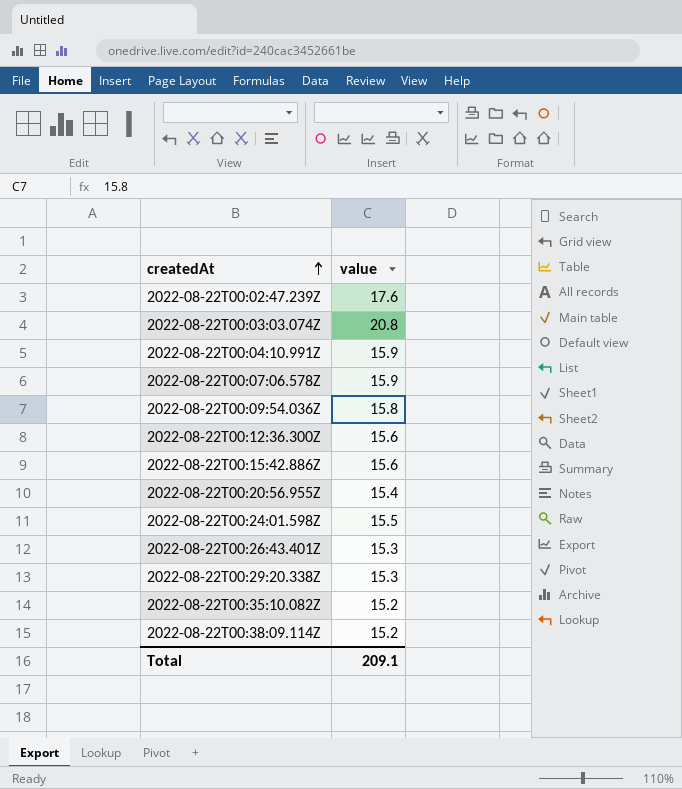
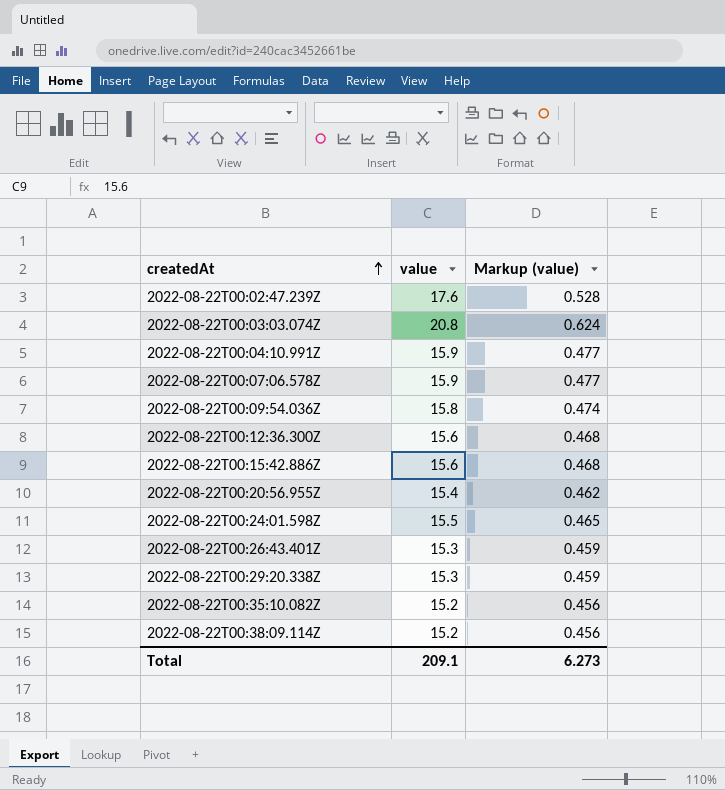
column Markup (value) | formula: none -> [value] * 0.03

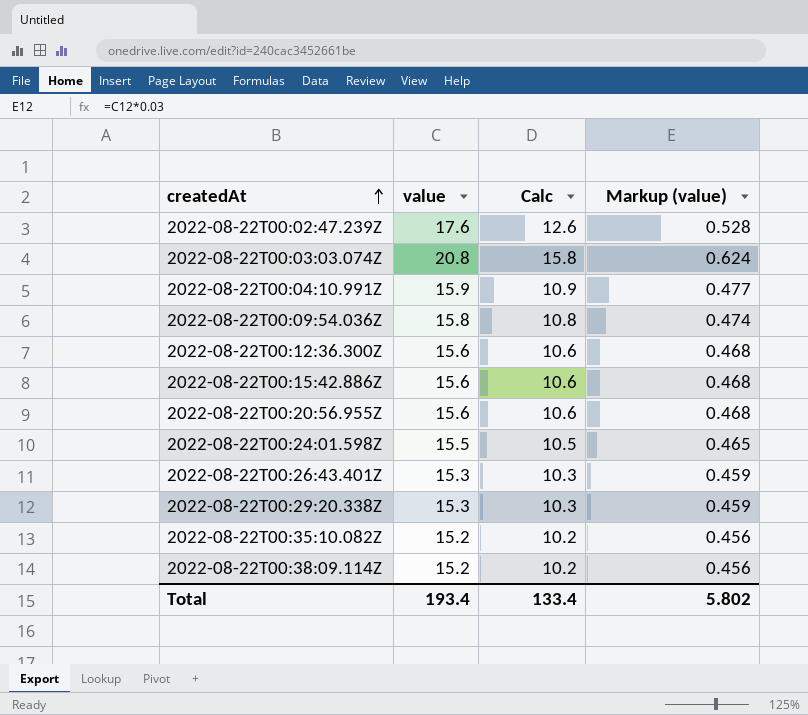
column Calc | formula: none -> [value] - 5
row 2022-08-22T00:07:06.578Z: 15.9 | 0.477 -> none
2022-08-22T00:20:56.955Z | value: 15.4 -> 15.6
2022-08-22T00:20:56.955Z | Markup (value): 0.462 -> 0.468
Total | value: 209.1 -> 193.4
Total | Markup (value): 6.273 -> 5.802

